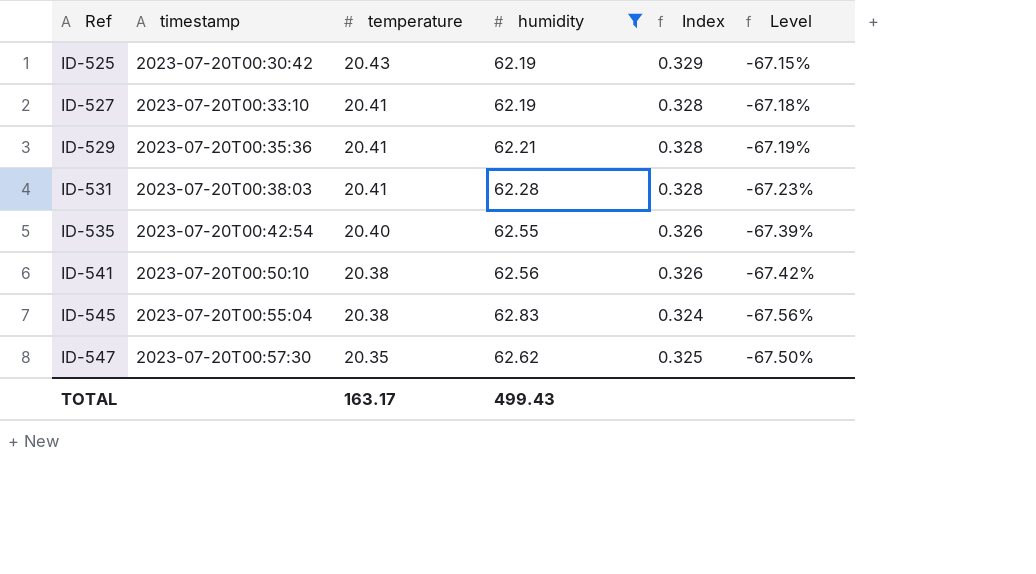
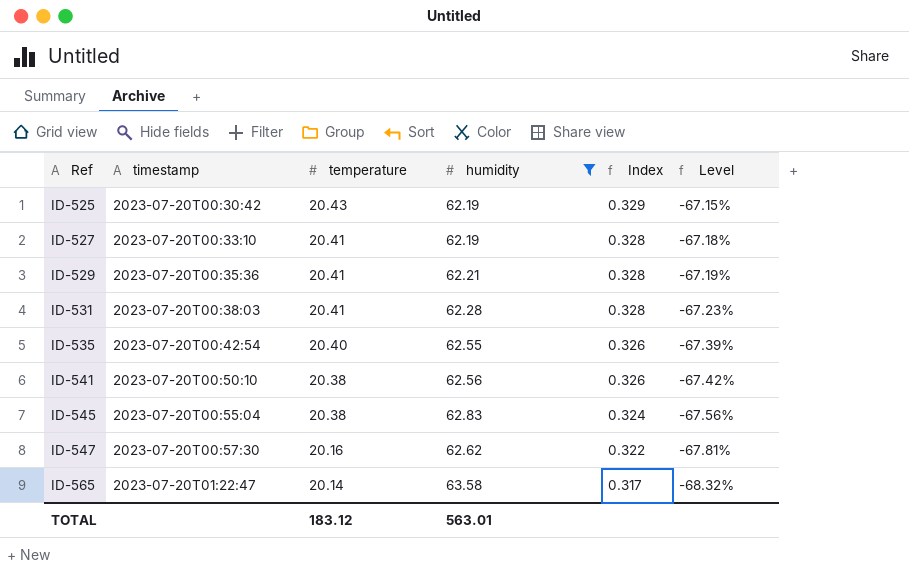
ID-547 | temperature: 20.35 -> 20.16
ID-547 | Index: 0.325 -> 0.322
ID-547 | Level: -67.50% -> -67.81%
row ID-565: none -> 2023-07-20T01:22:47 | 20.14 | 63.58 | 0.317 | -68.32%
TOTAL | temperature: 163.17 -> 183.12
TOTAL | humidity: 499.43 -> 563.01

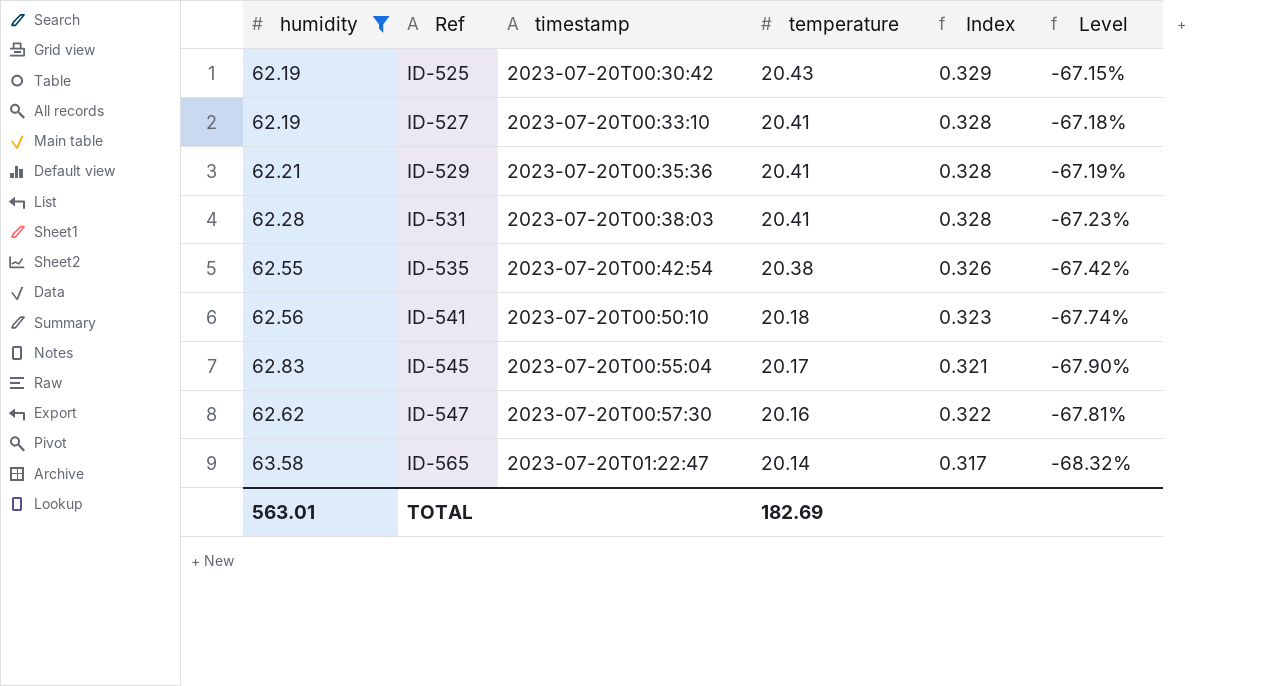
column humidity | position: 4 -> 1
ID-535 | temperature: 20.40 -> 20.38
ID-535 | Level: -67.39% -> -67.42%
ID-541 | temperature: 20.38 -> 20.18
ID-541 | Index: 0.326 -> 0.323
ID-541 | Level: -67.42% -> -67.74%
ID-545 | temperature: 20.38 -> 20.17
ID-545 | Index: 0.324 -> 0.321
ID-545 | Level: -67.56% -> -67.90%
TOTAL | temperature: 183.12 -> 182.69

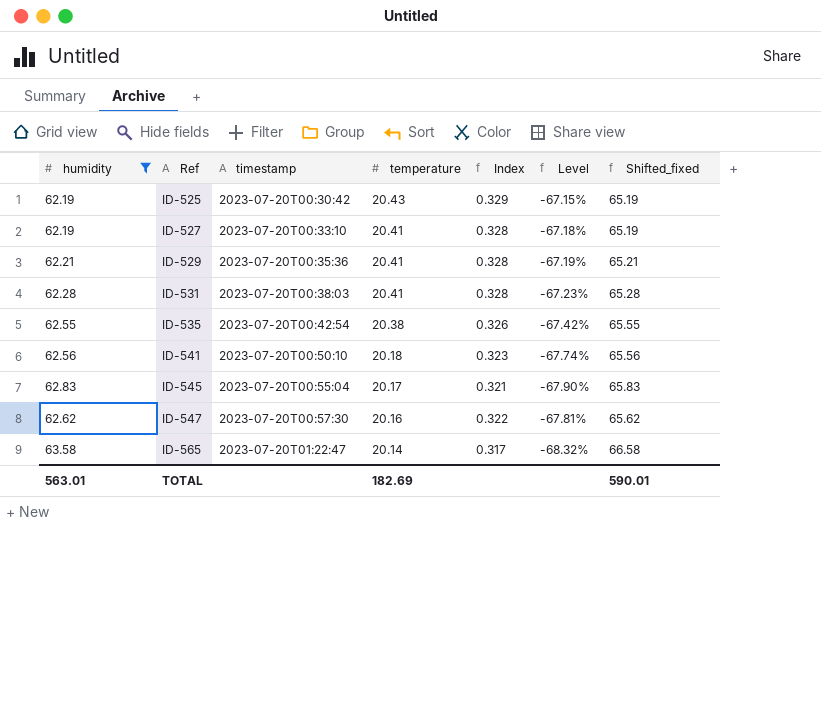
column Shifted_fixed | formula: none -> [humidity] + 3

